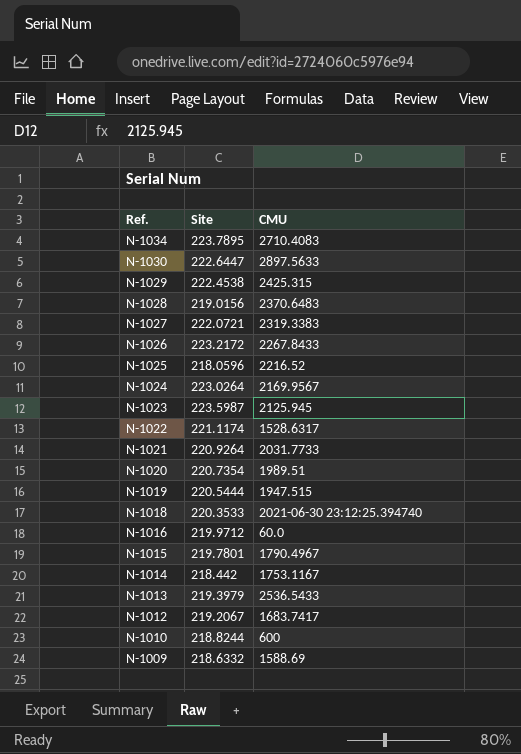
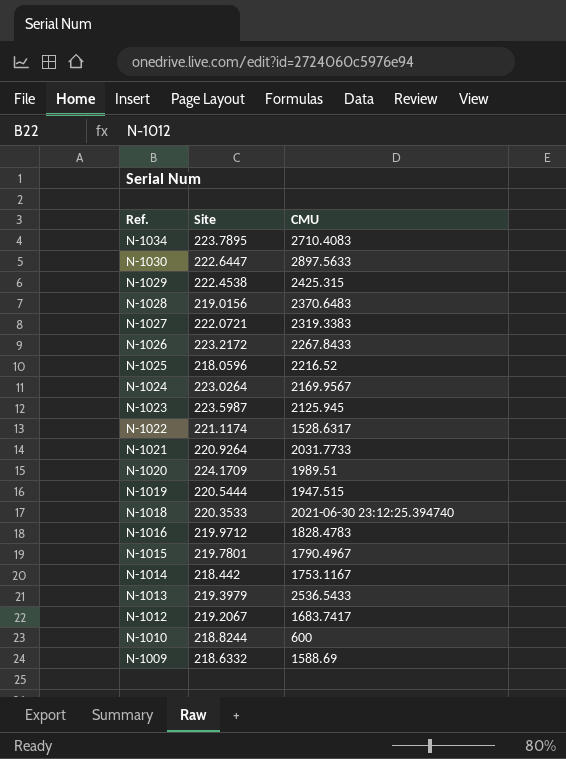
N-1020 | Site: 220.7354 -> 224.1709
N-1016 | CMU: 60.0 -> 1828.4783

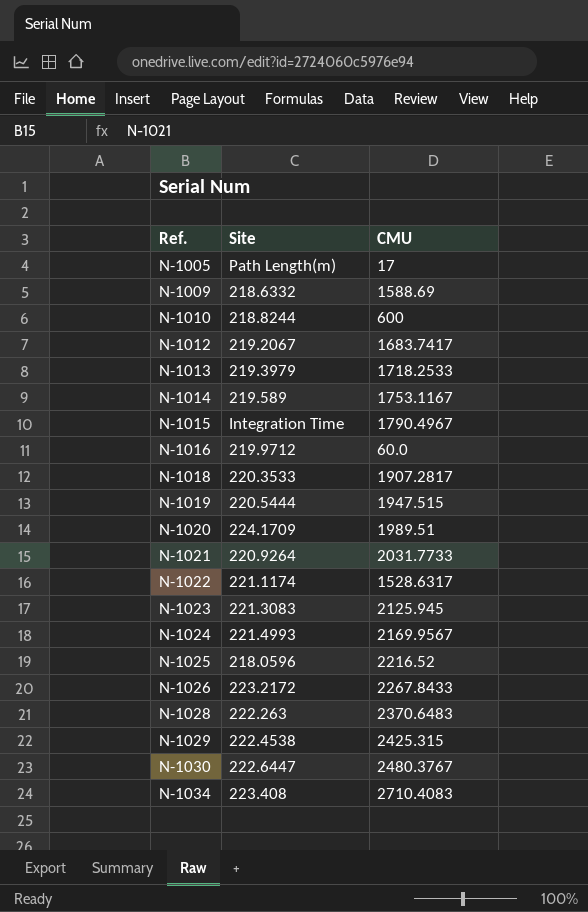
row order: Ref. descending -> Ref. ascending
row N-1027: 222.0721 | 2319.3383 -> none
row N-1005: none -> Path Length(m) | 17
N-1013 | CMU: 2536.5433 -> 1718.2533
N-1014 | Site: 218.442 -> 219.589
N-1015 | Site: 219.7801 -> Integration Time
N-1016 | CMU: 1828.4783 -> 60.0
N-1018 | CMU: 2021-06-30 23:12:25.394740 -> 1907.2817
N-1023 | Site: 223.5987 -> 221.3083
N-1024 | Site: 223.0264 -> 221.4993
N-1028 | Site: 219.0156 -> 222.263
N-1030 | CMU: 2897.5633 -> 2480.3767
N-1034 | Site: 223.7895 -> 223.408

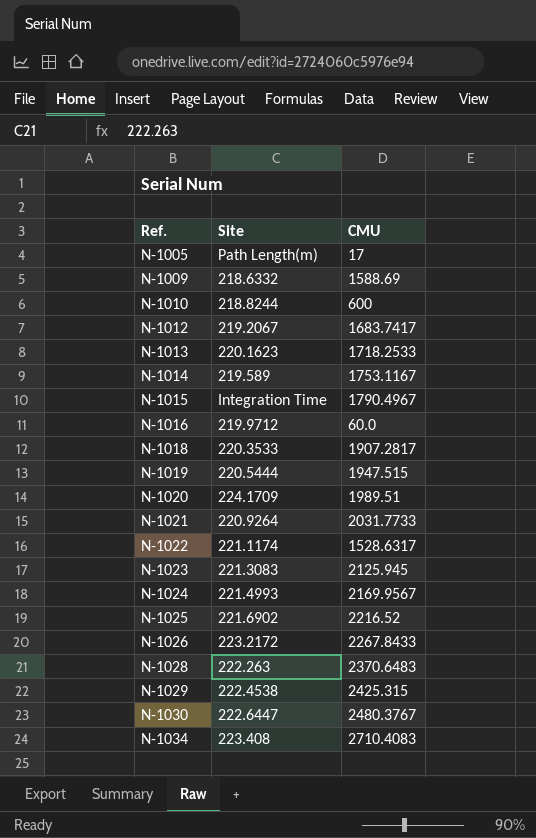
N-1013 | Site: 219.3979 -> 220.1623
N-1025 | Site: 218.0596 -> 221.6902

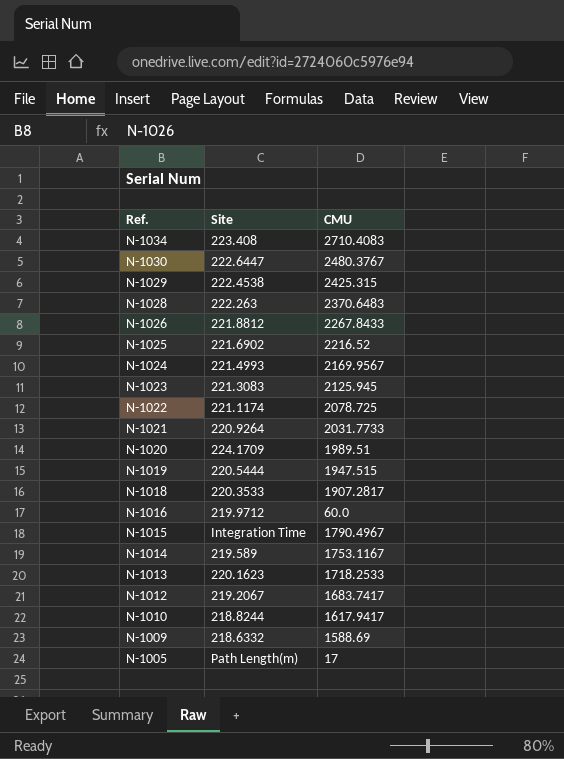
row order: Ref. ascending -> Ref. descending
N-1026 | Site: 223.2172 -> 221.8812
N-1022 | CMU: 1528.6317 -> 2078.725
N-1010 | CMU: 600 -> 1617.9417

